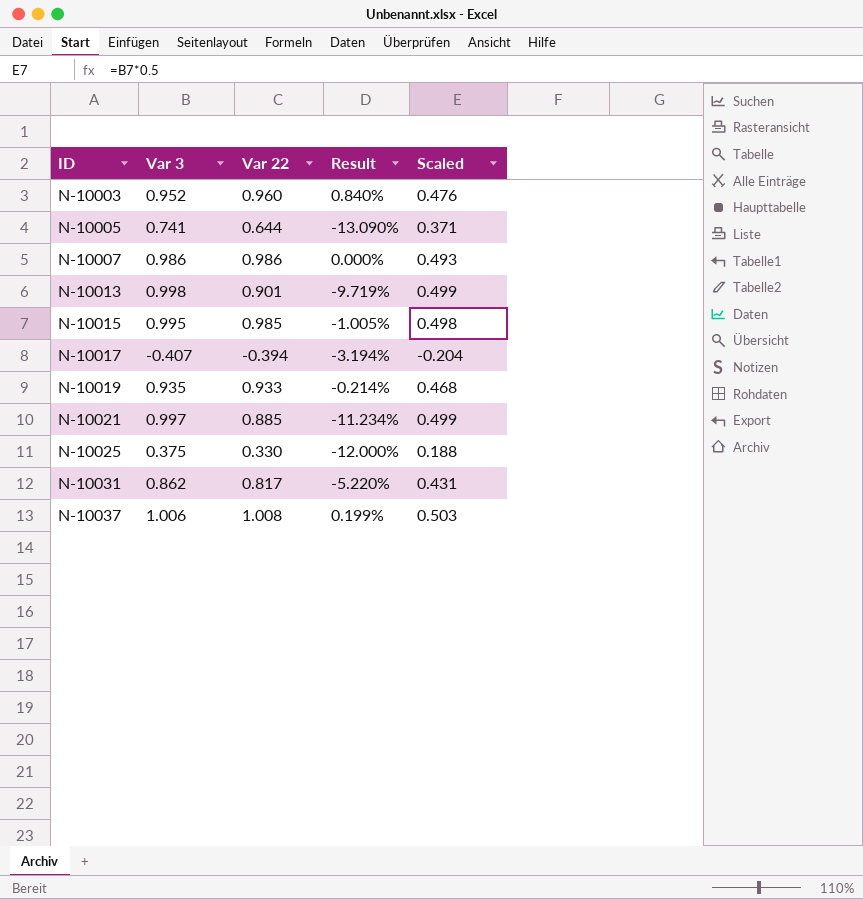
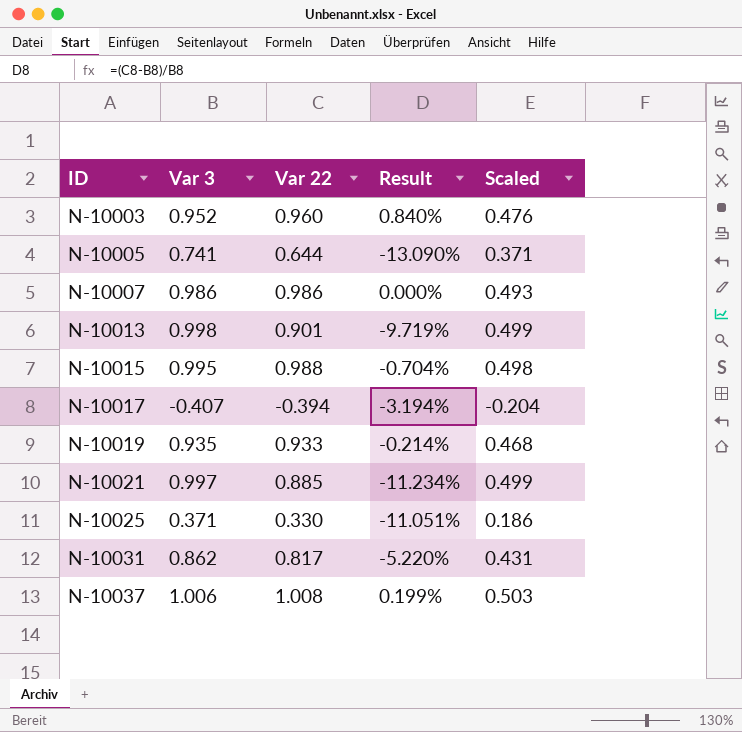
N-10015 | Var 22: 0.985 -> 0.988
N-10015 | Result: -1.005% -> -0.704%
N-10025 | Var 3: 0.375 -> 0.371
N-10025 | Result: -12.000% -> -11.051%
N-10025 | Scaled: 0.188 -> 0.186

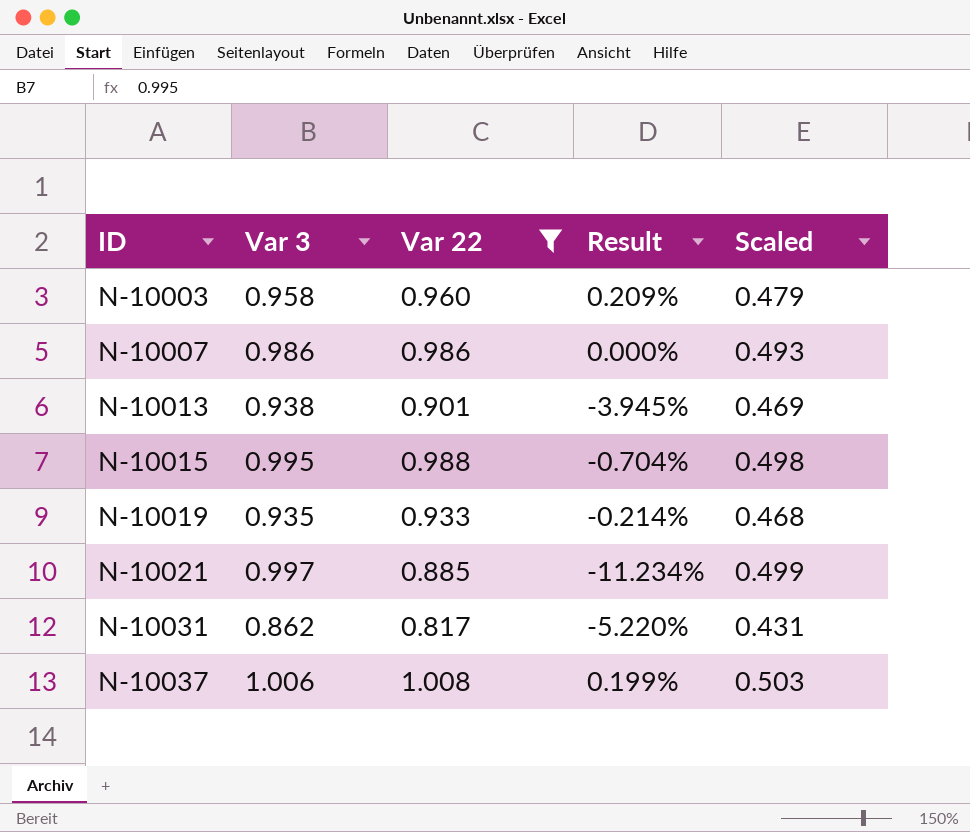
filter: none -> Var 22 >= 0.817
N-10003 | Var 3: 0.952 -> 0.958
N-10003 | Result: 0.840% -> 0.209%
N-10003 | Scaled: 0.476 -> 0.479
N-10013 | Var 3: 0.998 -> 0.938
N-10013 | Result: -9.719% -> -3.945%
N-10013 | Scaled: 0.499 -> 0.469

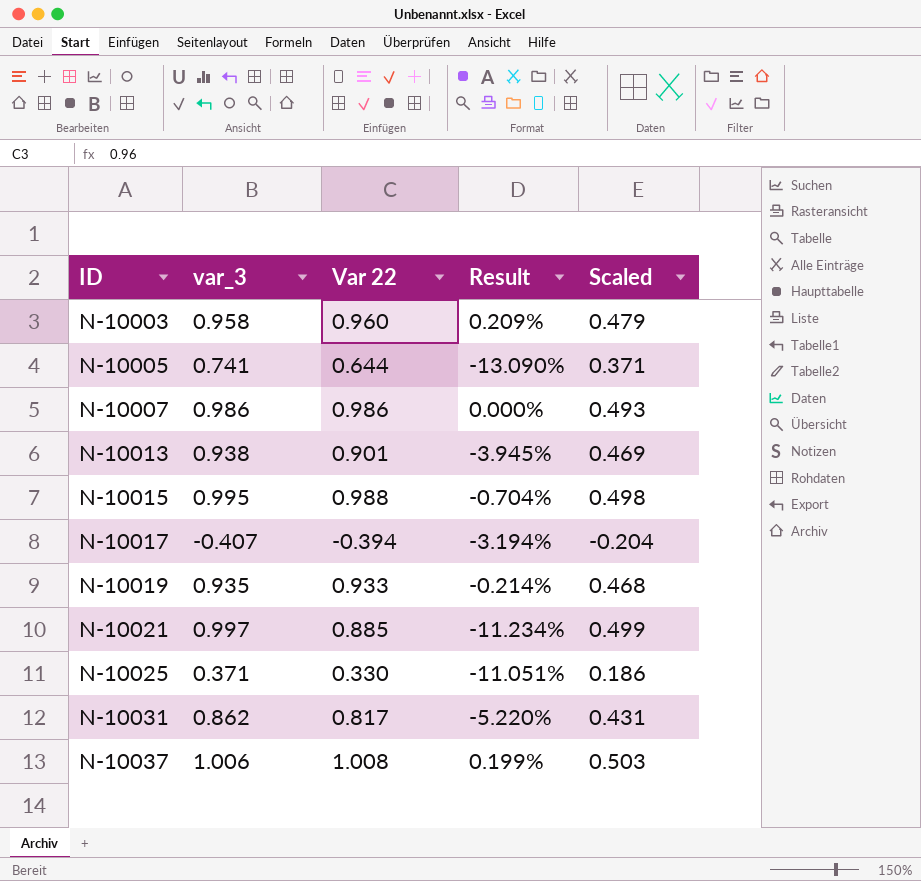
filter: Var 22 >= 0.817 -> none
column name: Var 3 -> var_3

